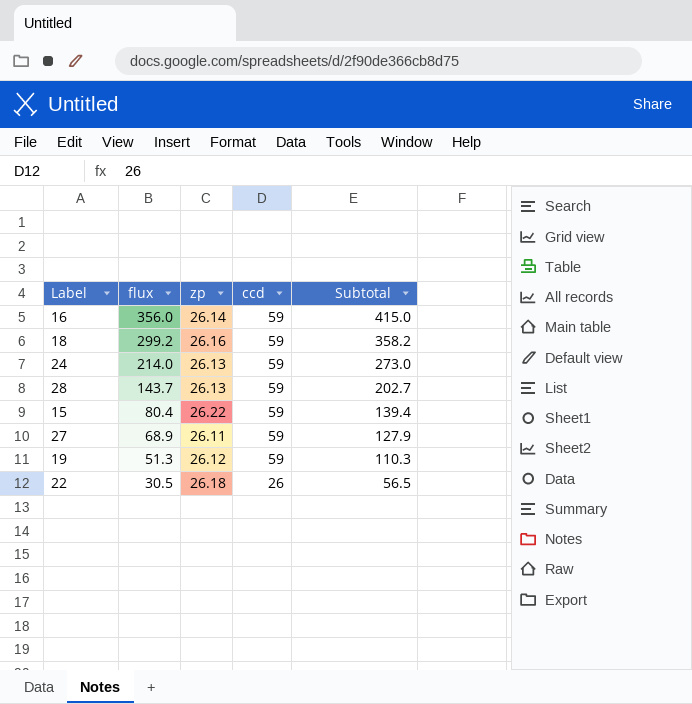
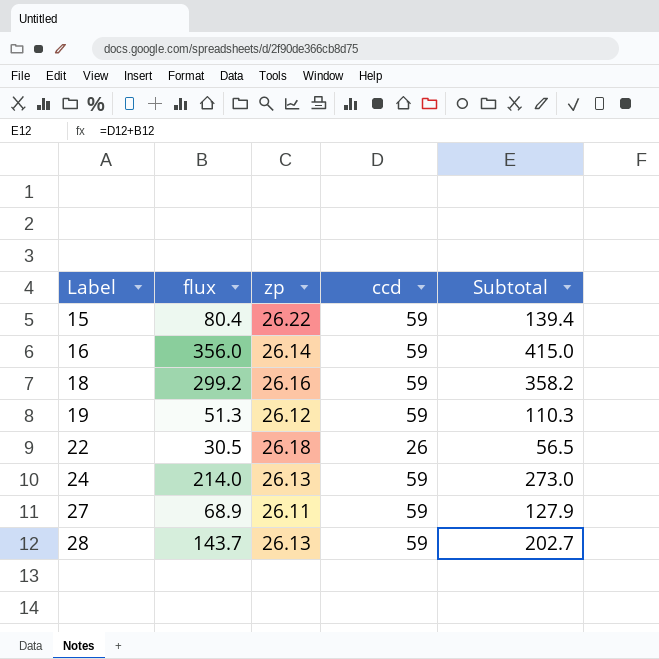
row order: flux descending -> Label ascending

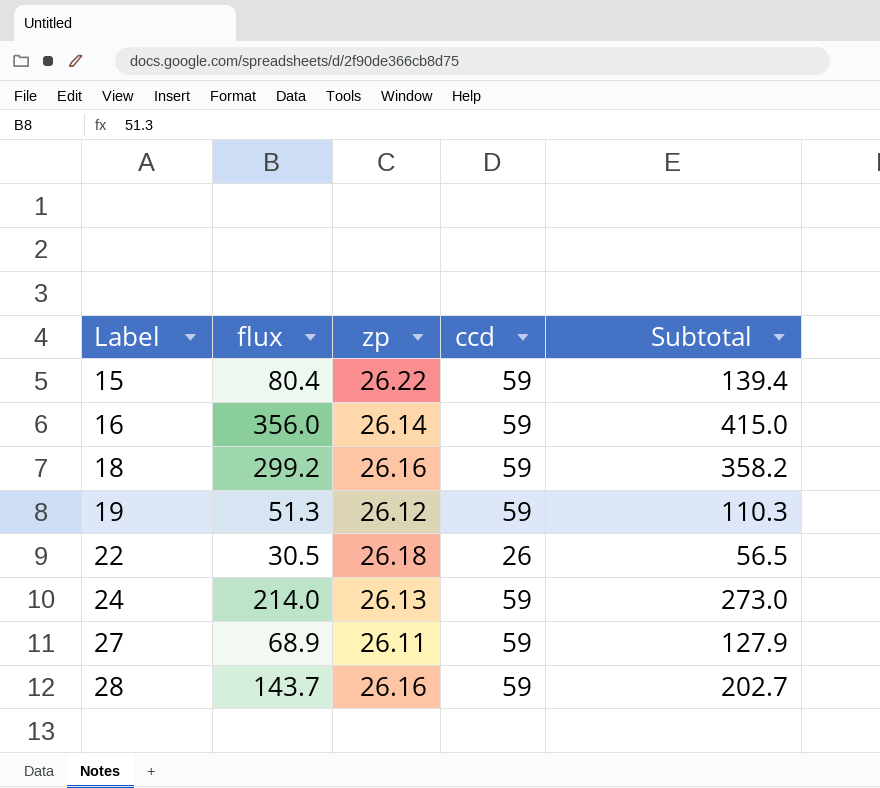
28 | zp: 26.13 -> 26.16

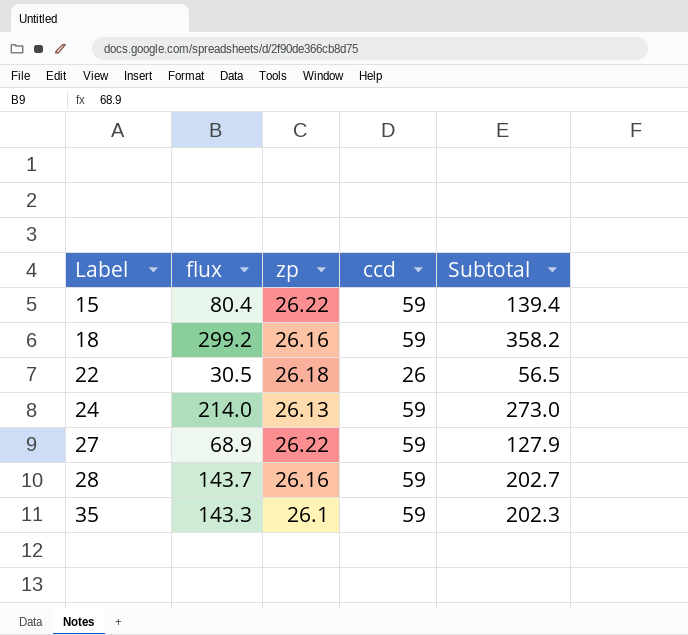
row 16: 356.0 | 26.14 | 59 | 415.0 -> none
row 19: 51.3 | 26.12 | 59 | 110.3 -> none
27 | zp: 26.11 -> 26.22
row 35: none -> 143.3 | 26.1 | 59 | 202.3

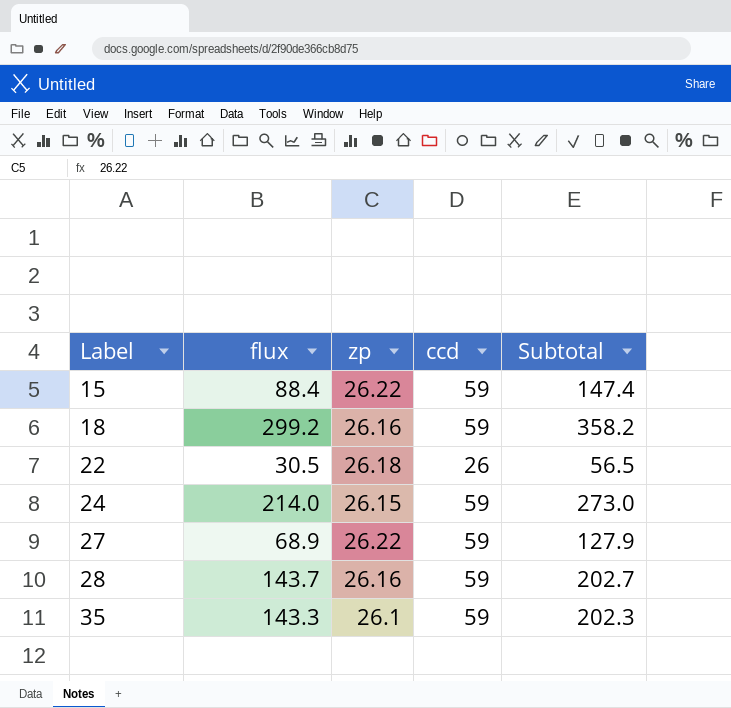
15 | flux: 80.4 -> 88.4
15 | Subtotal: 139.4 -> 147.4
24 | zp: 26.13 -> 26.15

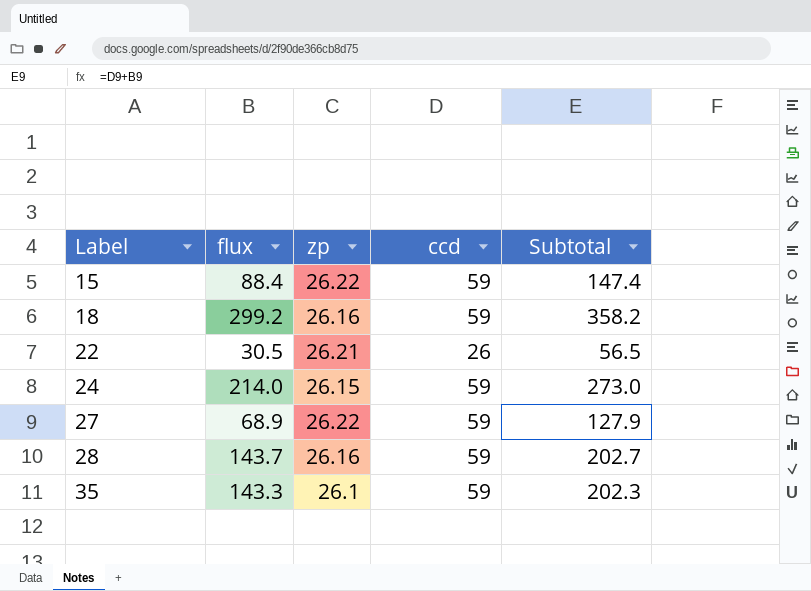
22 | zp: 26.18 -> 26.21

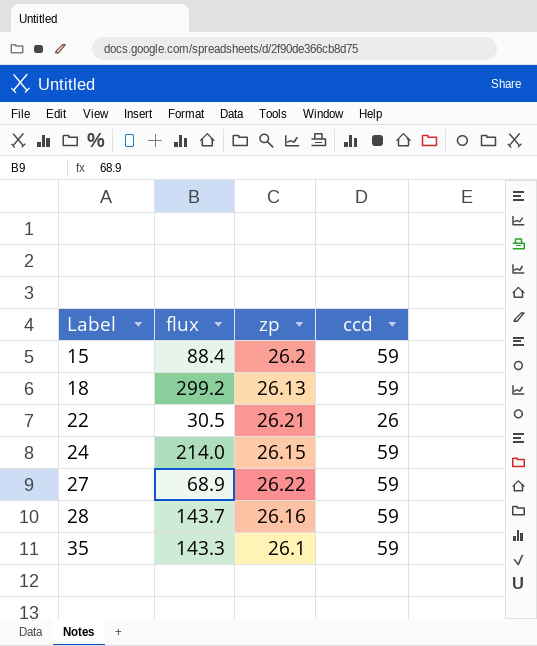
column Subtotal | formula: [flux] + [ccd] -> none
15 | zp: 26.22 -> 26.2
18 | zp: 26.16 -> 26.13

